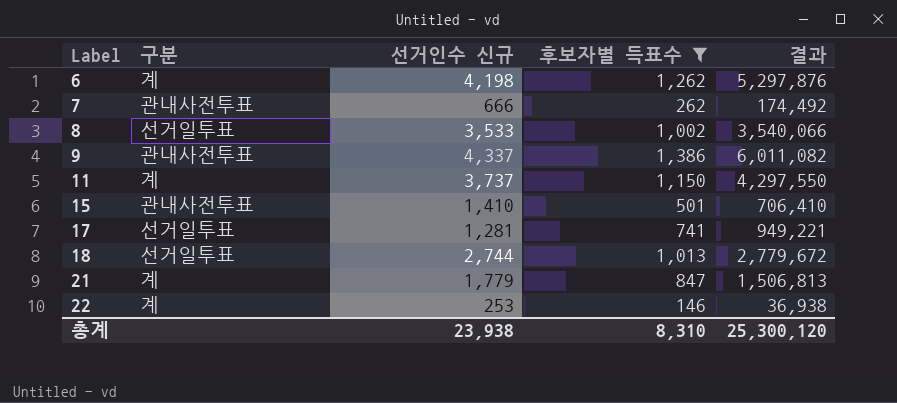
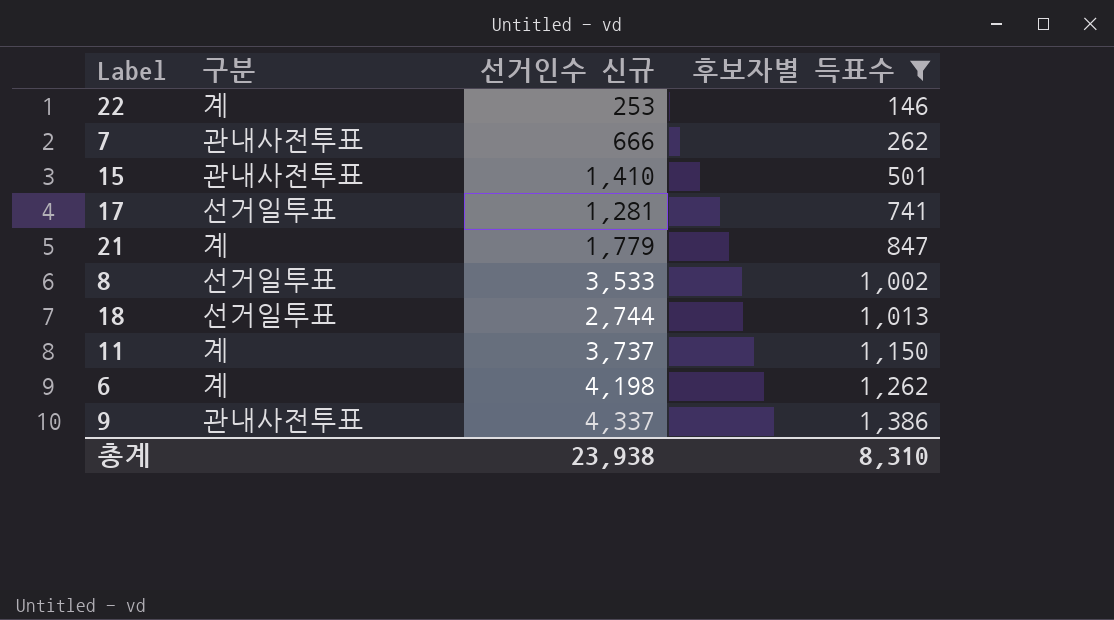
row order: Label ascending -> 후보자별 득표수 ascending
column 결과 | formula: [선거인수 신규] * [후보자별 득표수] -> none

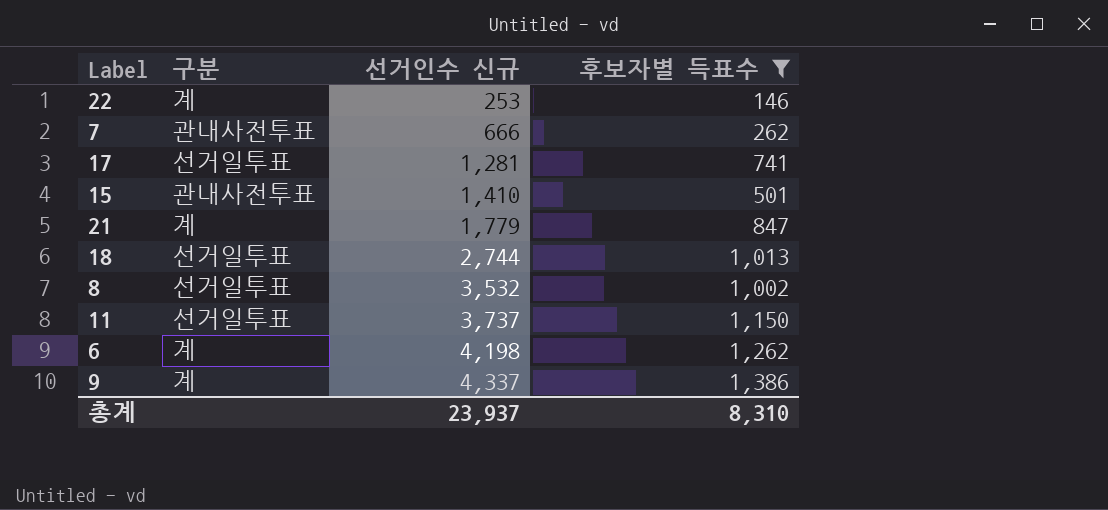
row order: 후보자별 득표수 ascending -> 선거인수 신규 ascending
8 | 선거인수 신규: 3,533 -> 3,532
11 | 구분: 계 -> 선거일투표
9 | 구분: 관내사전투표 -> 계
총계 | 선거인수 신규: 23,938 -> 23,937

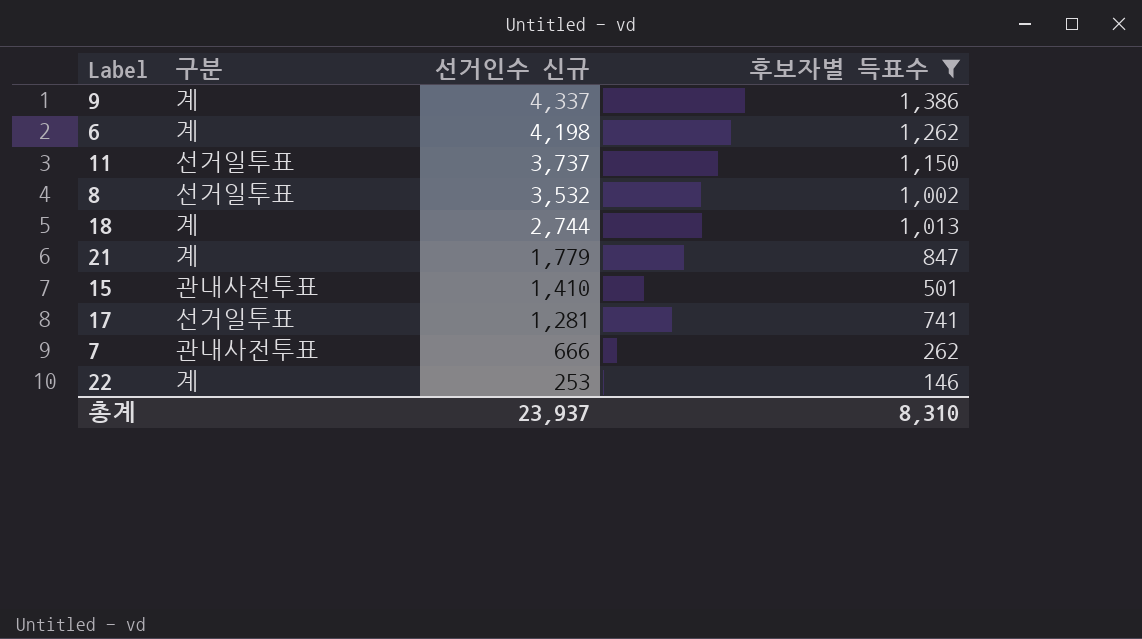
row order: 선거인수 신규 ascending -> 선거인수 신규 descending
18 | 구분: 선거일투표 -> 계

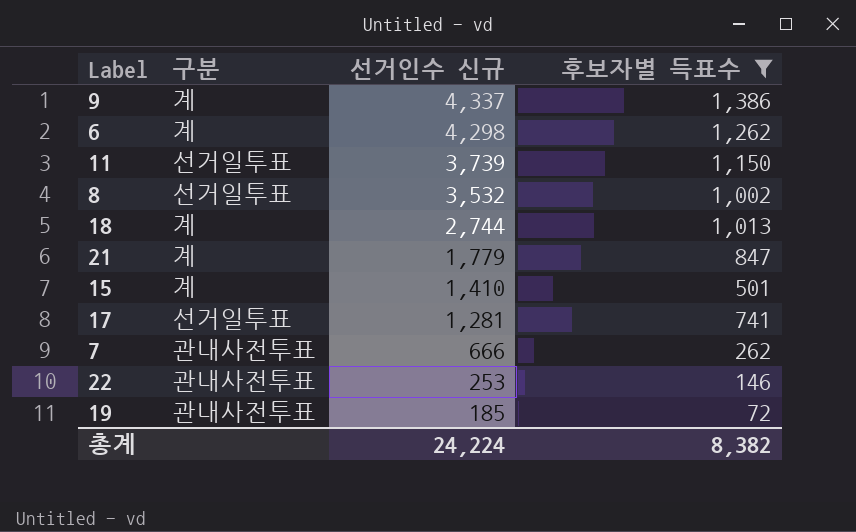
6 | 선거인수 신규: 4,198 -> 4,298
11 | 선거인수 신규: 3,737 -> 3,739
15 | 구분: 관내사전투표 -> 계
22 | 구분: 계 -> 관내사전투표
row 19: none -> 관내사전투표 | 185 | 72
총계 | 선거인수 신규: 23,937 -> 24,224
총계 | 후보자별 득표수: 8,310 -> 8,382

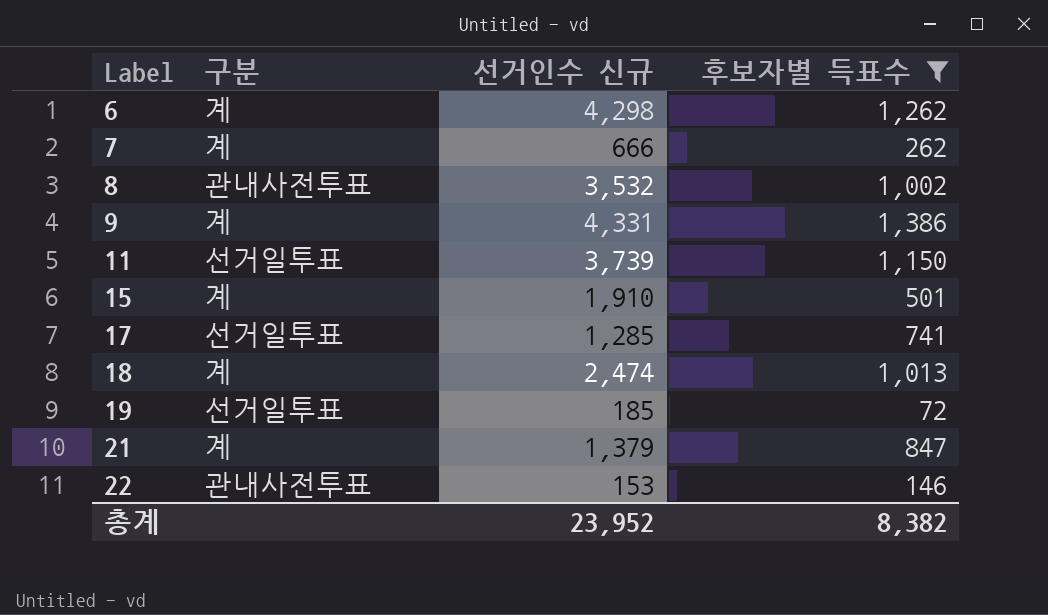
row order: 선거인수 신규 descending -> Label ascending
7 | 구분: 관내사전투표 -> 계
8 | 구분: 선거일투표 -> 관내사전투표
9 | 선거인수 신규: 4,337 -> 4,331
15 | 선거인수 신규: 1,410 -> 1,910
17 | 선거인수 신규: 1,281 -> 1,285
18 | 선거인수 신규: 2,744 -> 2,474
19 | 구분: 관내사전투표 -> 선거일투표
21 | 선거인수 신규: 1,779 -> 1,379
22 | 선거인수 신규: 253 -> 153
총계 | 선거인수 신규: 24,224 -> 23,952

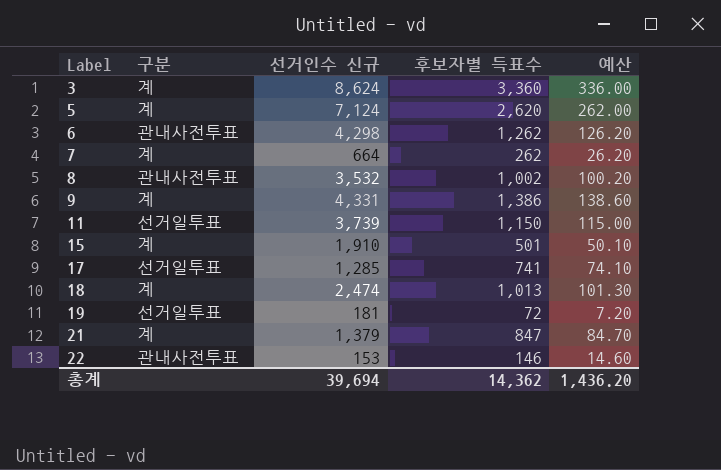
filter: 후보자별 득표수 <= 1,386 -> none
column 예산 | formula: none -> [후보자별 득표수] * 0.1
6 | 구분: 계 -> 관내사전투표
7 | 선거인수 신규: 666 -> 664
19 | 선거인수 신규: 185 -> 181
총계 | 선거인수 신규: 23,952 -> 39,694
총계 | 후보자별 득표수: 8,382 -> 14,362

